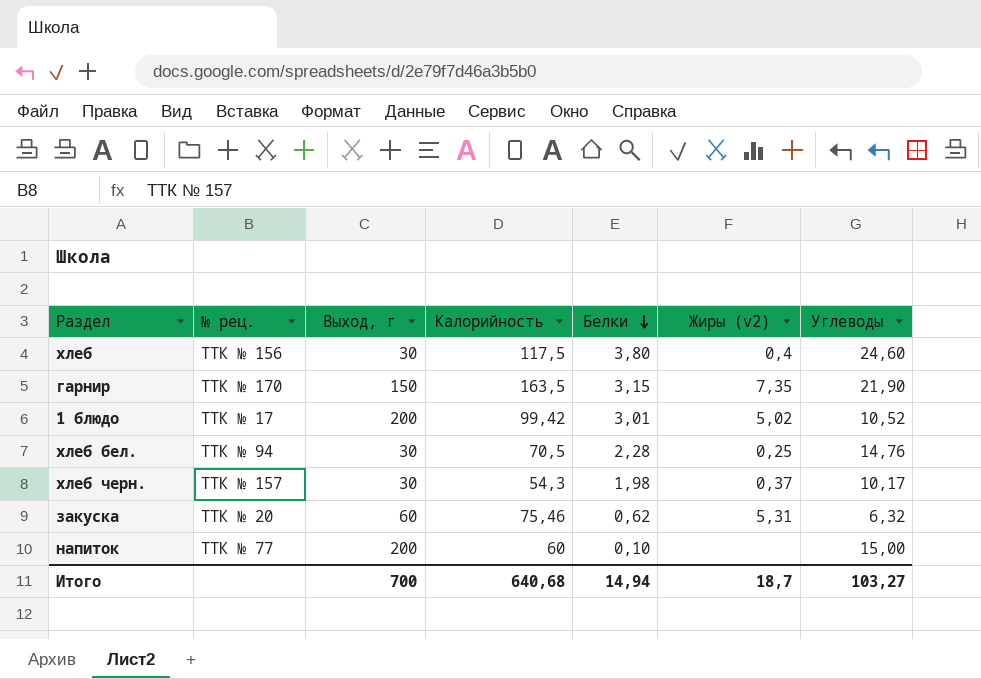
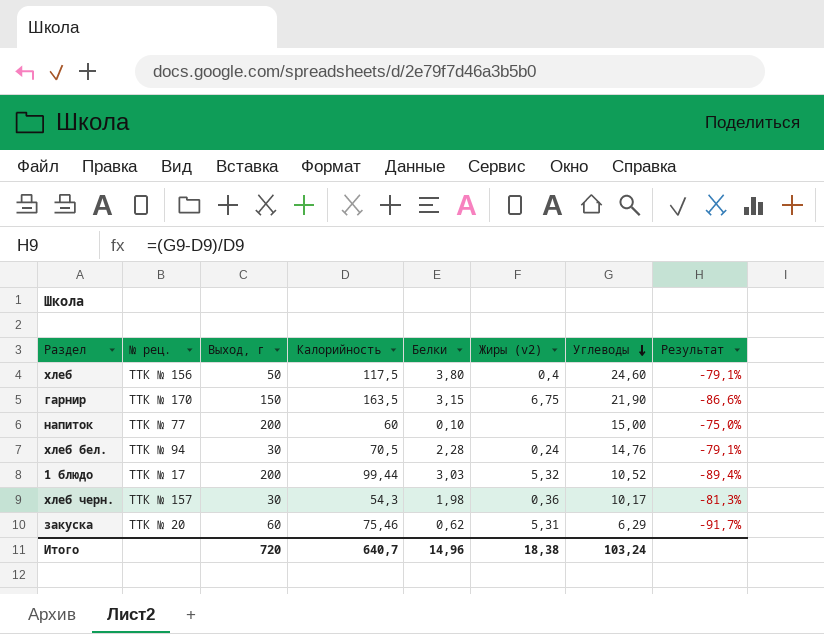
row order: Белки descending -> Углеводы descending
column Результат | formula: none -> ([Углеводы] - [Калорийность]) / [Калорийность]
хлеб | Выход, г: 30 -> 50
гарнир | Жиры (v2): 7,35 -> 6,75
хлеб бел. | Жиры (v2): 0,25 -> 0,24
1 блюдо | Калорийность: 99,42 -> 99,44
1 блюдо | Белки: 3,01 -> 3,03
1 блюдо | Жиры (v2): 5,02 -> 5,32
хлеб черн. | Жиры (v2): 0,37 -> 0,36
закуска | Углеводы: 6,32 -> 6,29
Итого | Выход, г: 700 -> 720
Итого | Калорийность: 640,68 -> 640,7
Итого | Белки: 14,94 -> 14,96
Итого | Жиры (v2): 18,7 -> 18,38
Итого | Углеводы: 103,27 -> 103,24

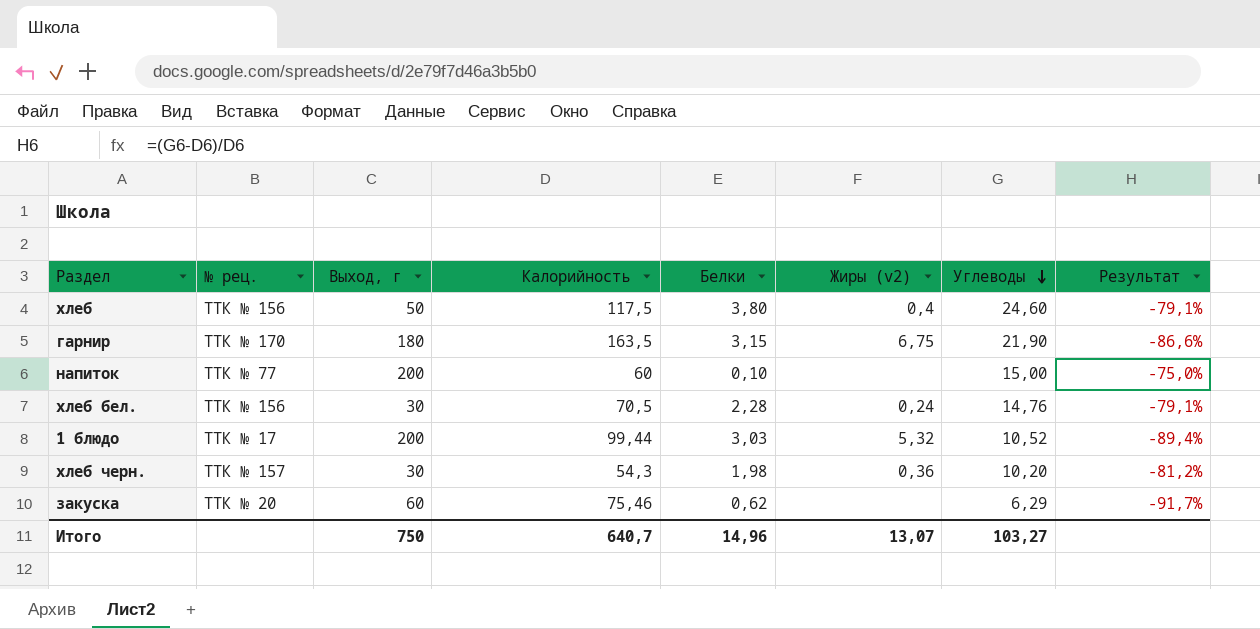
гарнир | Выход, г: 150 -> 180
хлеб бел. | № рец.: ТТК № 94 -> ТТК № 156
хлеб черн. | Углеводы: 10,17 -> 10,20
хлеб черн. | Результат: -81,3% -> -81,2%
закуска | Жиры (v2): 5,31 -> none
Итого | Выход, г: 720 -> 750
Итого | Жиры (v2): 18,38 -> 13,07
Итого | Углеводы: 103,24 -> 103,27

